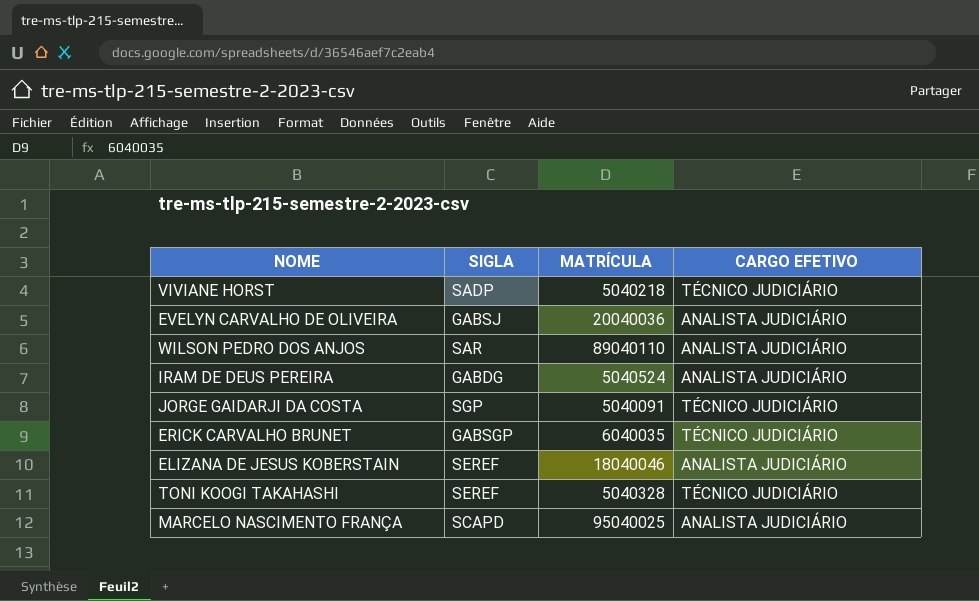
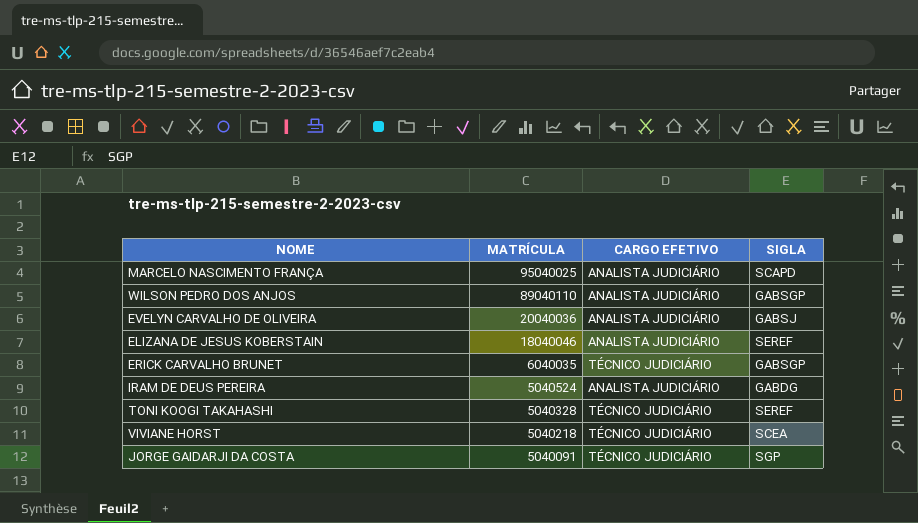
row order: none -> MATRÍCULA descending
column SIGLA | position: 2 -> 4
WILSON PEDRO DOS ANJOS | SIGLA: SAR -> GABSGP
VIVIANE HORST | SIGLA: SADP -> SCEA

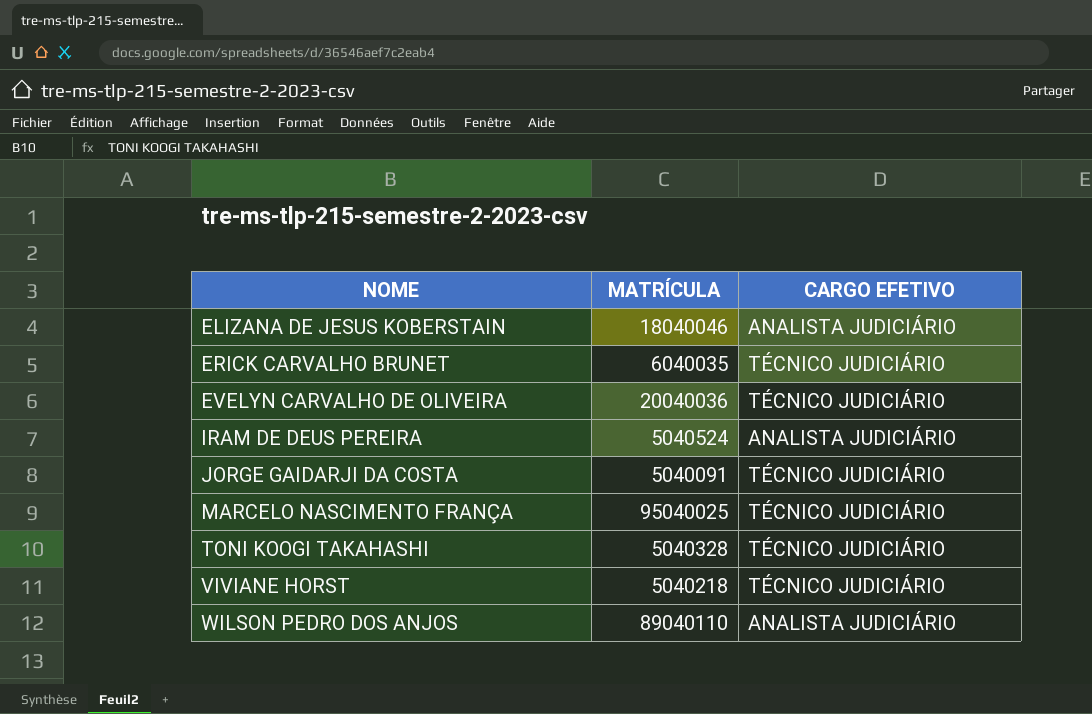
row order: MATRÍCULA descending -> NOME ascending
column SIGLA | position: 4 -> none
EVELYN CARVALHO DE OLIVEIRA | CARGO EFETIVO: ANALISTA JUDICIÁRIO -> TÉCNICO JUDICIÁRIO
MARCELO NASCIMENTO FRANÇA | CARGO EFETIVO: ANALISTA JUDICIÁRIO -> TÉCNICO JUDICIÁRIO

